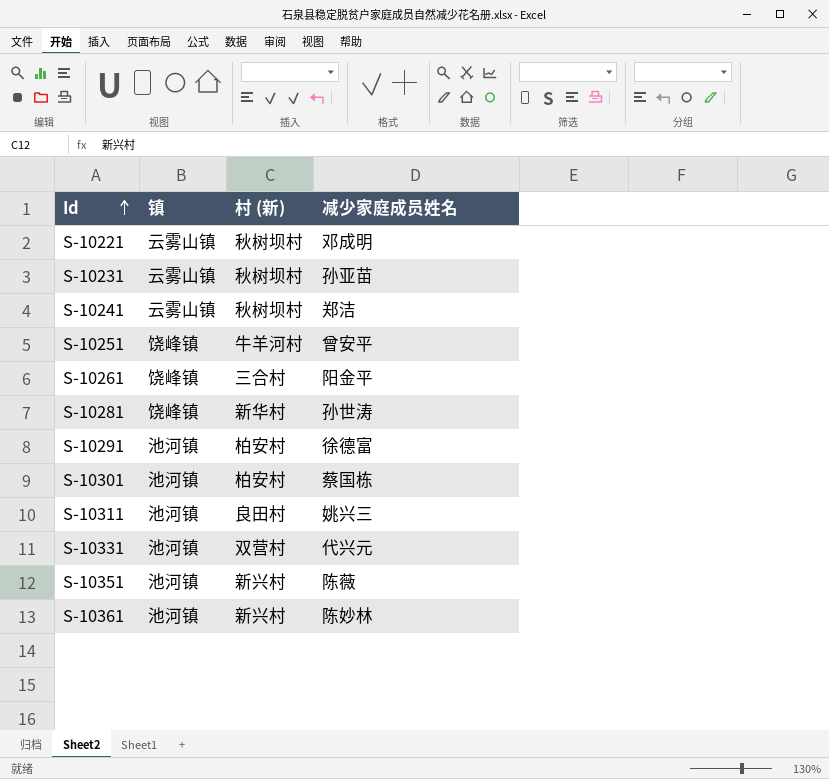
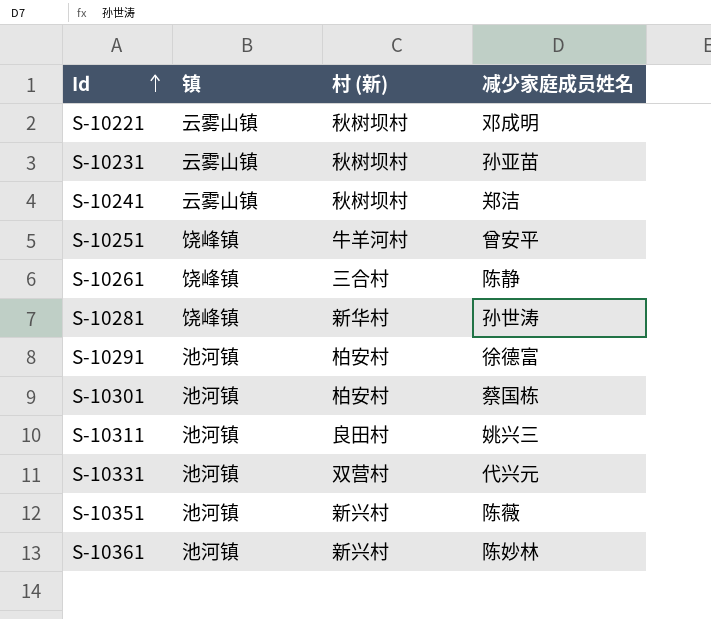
S-10261 | 减少家庭成员姓名: 阳金平 -> 陈静

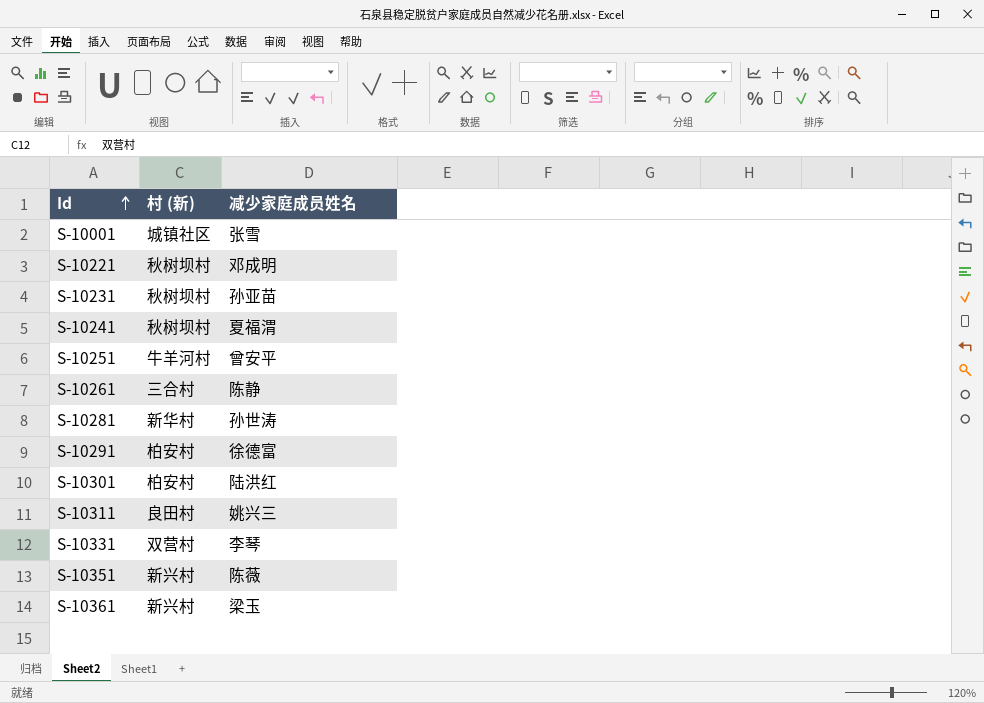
column 镇 | position: 2 -> none
row S-10001: none -> 城镇社区 | 张雪
S-10241 | 减少家庭成员姓名: 郑洁 -> 夏福渭
S-10301 | 减少家庭成员姓名: 蔡国栋 -> 陆洪红
S-10331 | 减少家庭成员姓名: 代兴元 -> 李琴
S-10361 | 减少家庭成员姓名: 陈妙林 -> 梁玉

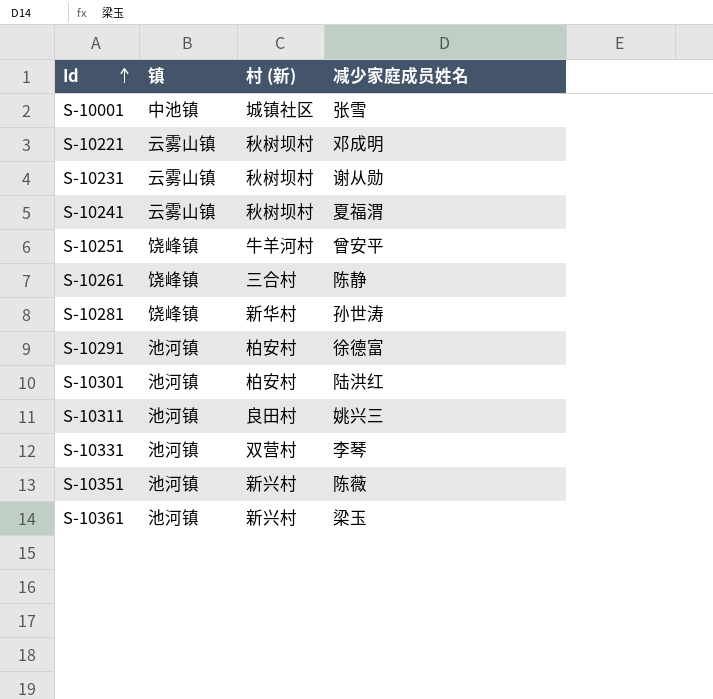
column 镇 | position: none -> 2
S-10231 | 减少家庭成员姓名: 孙亚苗 -> 谢从勋

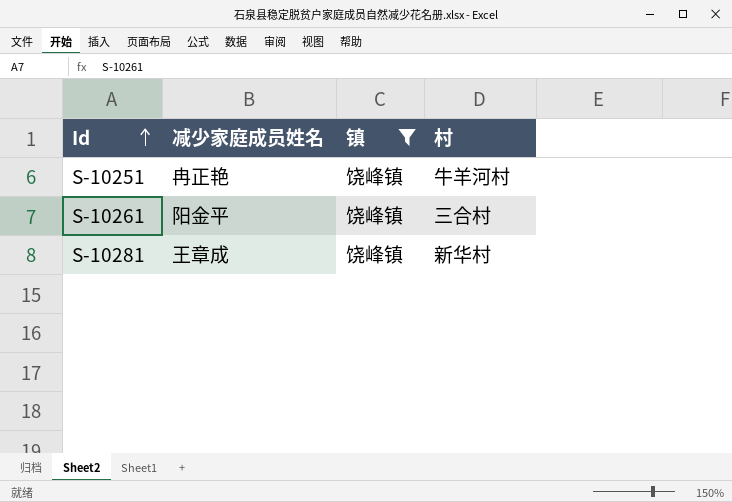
filter: none -> 镇 = 饶峰镇
column 减少家庭成员姓名 | position: 4 -> 2
column name: 村 (新) -> 村
S-10251 | 减少家庭成员姓名: 曾安平 -> 冉正艳
S-10261 | 减少家庭成员姓名: 陈静 -> 阳金平
S-10281 | 减少家庭成员姓名: 孙世涛 -> 王章成

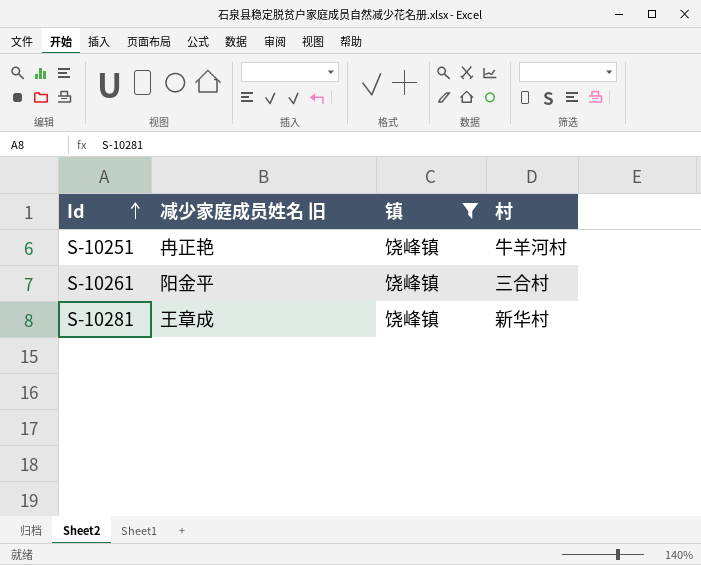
column name: 减少家庭成员姓名 -> 减少家庭成员姓名 旧

